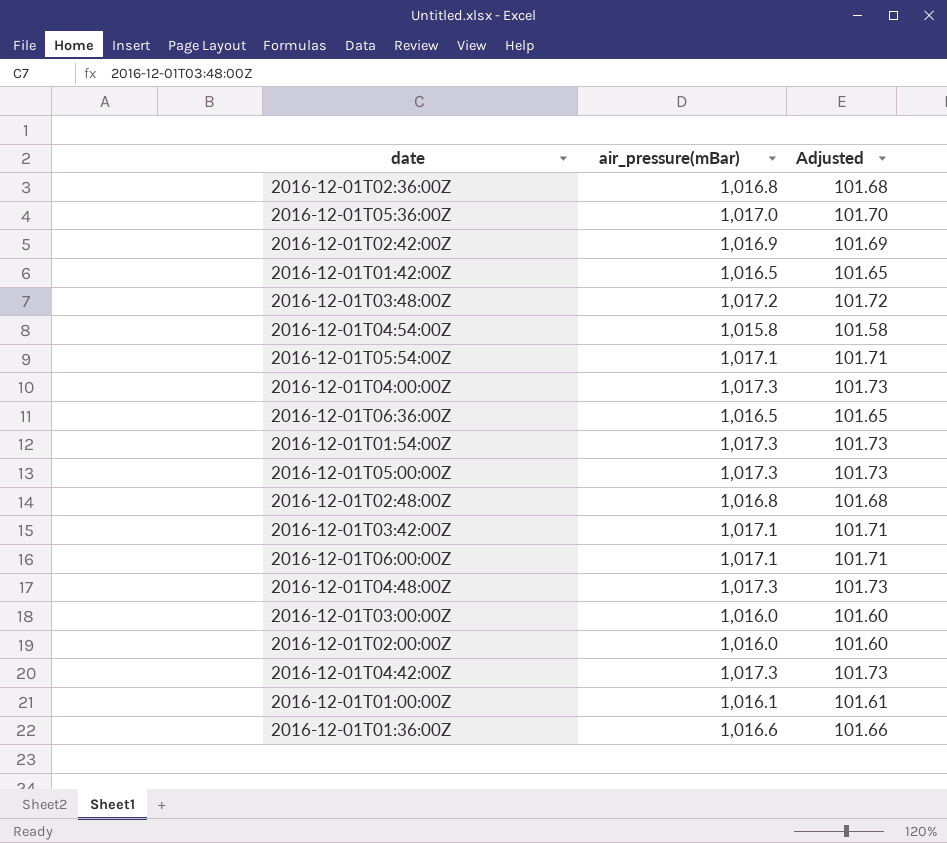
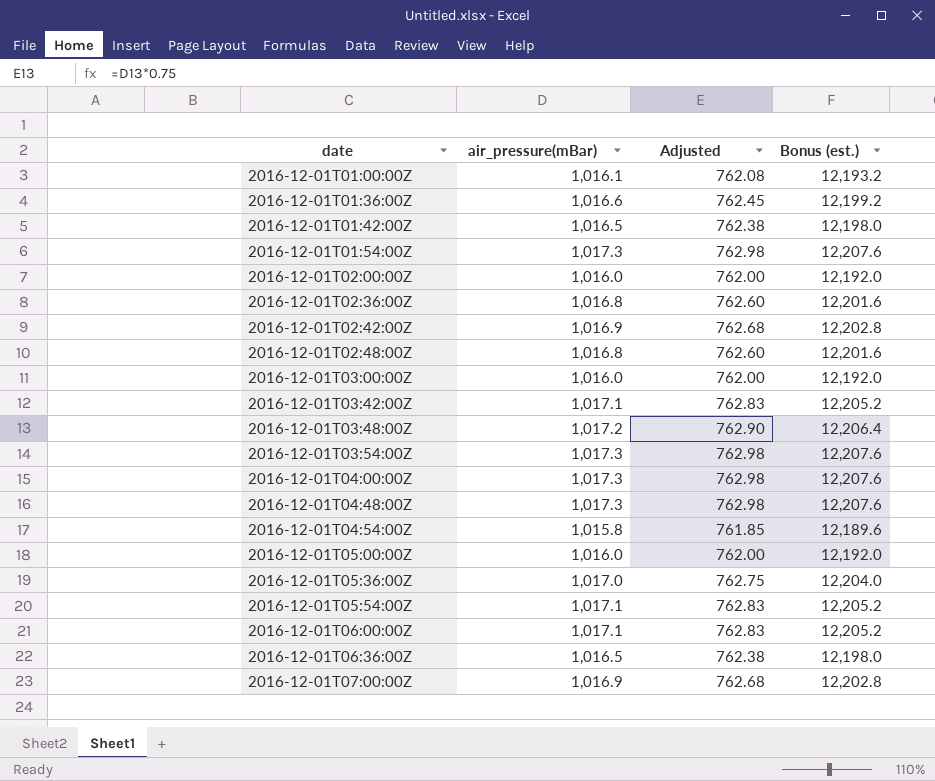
row order: none -> date ascending
column Adjusted | formula: [air_pressure(mBar)] * 0.1 -> [air_pressure(mBar)] * 0.75
column Bonus (est.) | formula: none -> [air_pressure(mBar)] * 12
row 2016-12-01T04:42:00Z: 1,017.3 | 101.73 -> none
row 2016-12-01T03:54:00Z: none -> 1,017.3 | 762.98 | 12,207.6
2016-12-01T05:00:00Z | air_pressure(mBar): 1,017.3 -> 1,016.0
row 2016-12-01T07:00:00Z: none -> 1,016.9 | 762.68 | 12,202.8

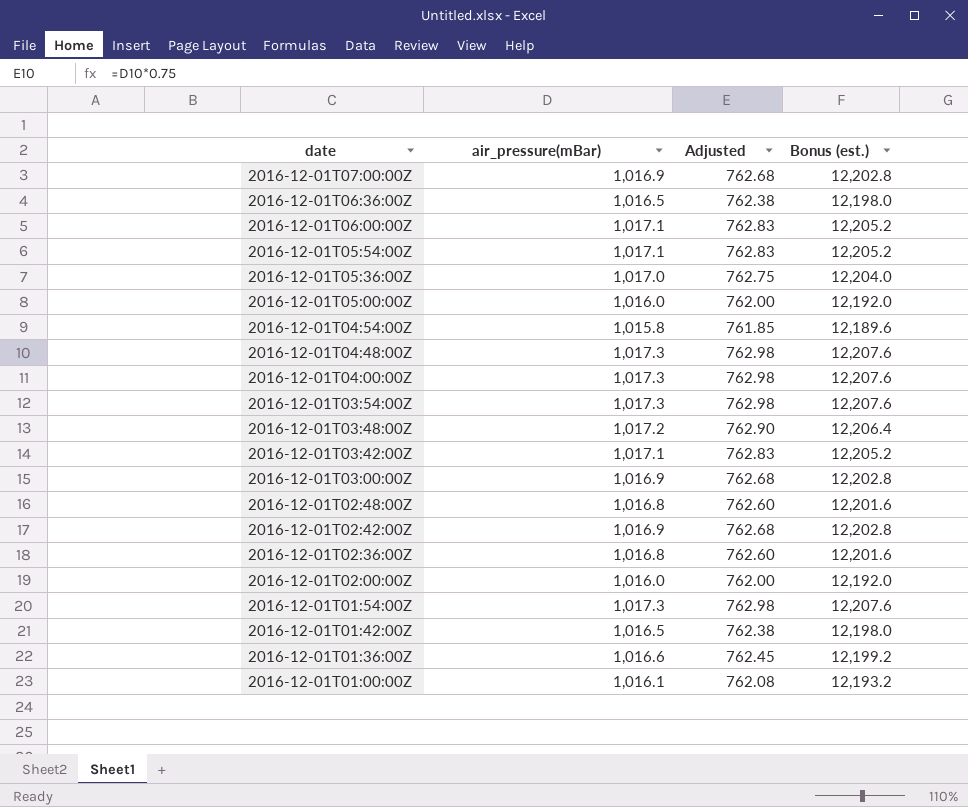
row order: date ascending -> date descending
2016-12-01T03:00:00Z | air_pressure(mBar): 1,016.0 -> 1,016.9
2016-12-01T03:00:00Z | Adjusted: 762.00 -> 762.68
2016-12-01T03:00:00Z | Bonus (est.): 12,192.0 -> 12,202.8

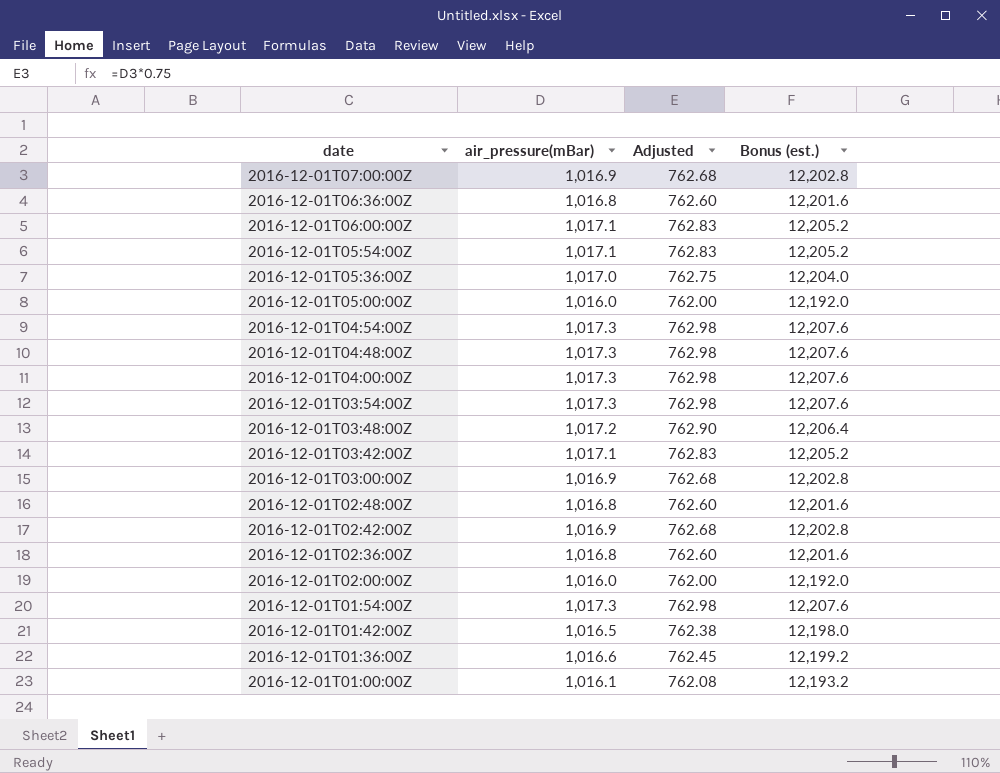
2016-12-01T06:36:00Z | air_pressure(mBar): 1,016.5 -> 1,016.8
2016-12-01T06:36:00Z | Adjusted: 762.38 -> 762.60
2016-12-01T06:36:00Z | Bonus (est.): 12,198.0 -> 12,201.6
2016-12-01T04:54:00Z | air_pressure(mBar): 1,015.8 -> 1,017.3
2016-12-01T04:54:00Z | Adjusted: 761.85 -> 762.98
2016-12-01T04:54:00Z | Bonus (est.): 12,189.6 -> 12,207.6

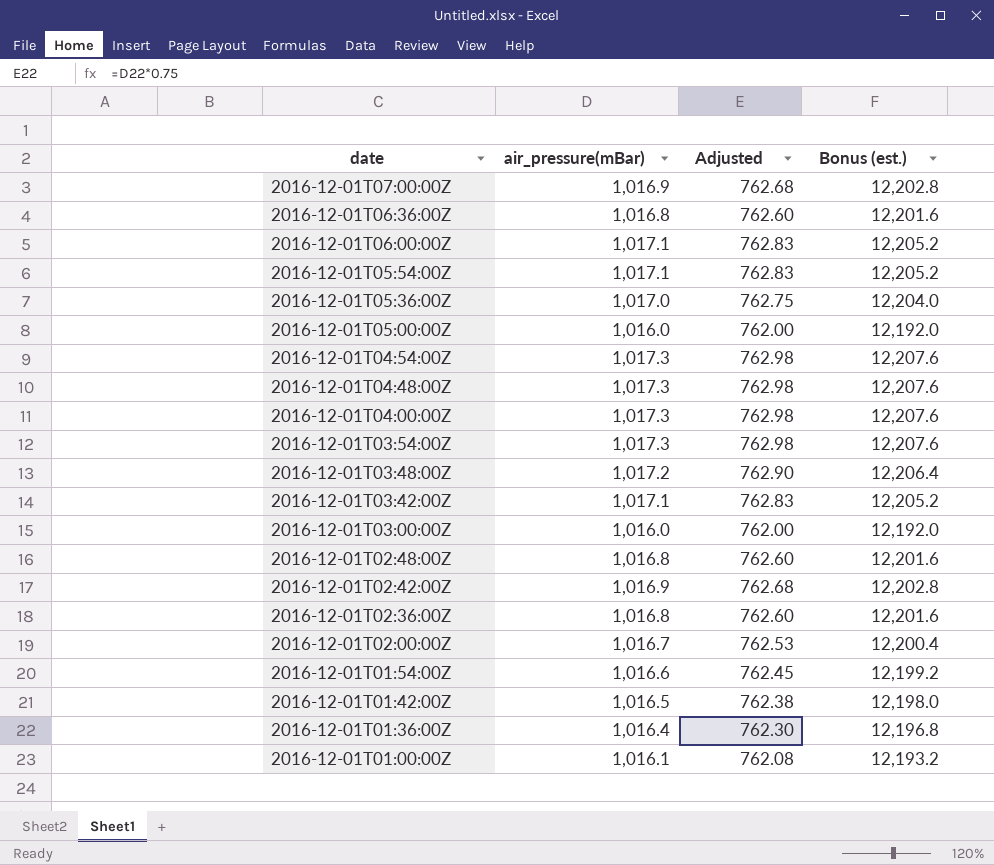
2016-12-01T03:00:00Z | air_pressure(mBar): 1,016.9 -> 1,016.0
2016-12-01T03:00:00Z | Adjusted: 762.68 -> 762.00
2016-12-01T03:00:00Z | Bonus (est.): 12,202.8 -> 12,192.0
2016-12-01T02:00:00Z | air_pressure(mBar): 1,016.0 -> 1,016.7
2016-12-01T02:00:00Z | Adjusted: 762.00 -> 762.53
2016-12-01T02:00:00Z | Bonus (est.): 12,192.0 -> 12,200.4
2016-12-01T01:54:00Z | air_pressure(mBar): 1,017.3 -> 1,016.6
2016-12-01T01:54:00Z | Adjusted: 762.98 -> 762.45
2016-12-01T01:54:00Z | Bonus (est.): 12,207.6 -> 12,199.2
2016-12-01T01:36:00Z | air_pressure(mBar): 1,016.6 -> 1,016.4
2016-12-01T01:36:00Z | Adjusted: 762.45 -> 762.30
2016-12-01T01:36:00Z | Bonus (est.): 12,199.2 -> 12,196.8

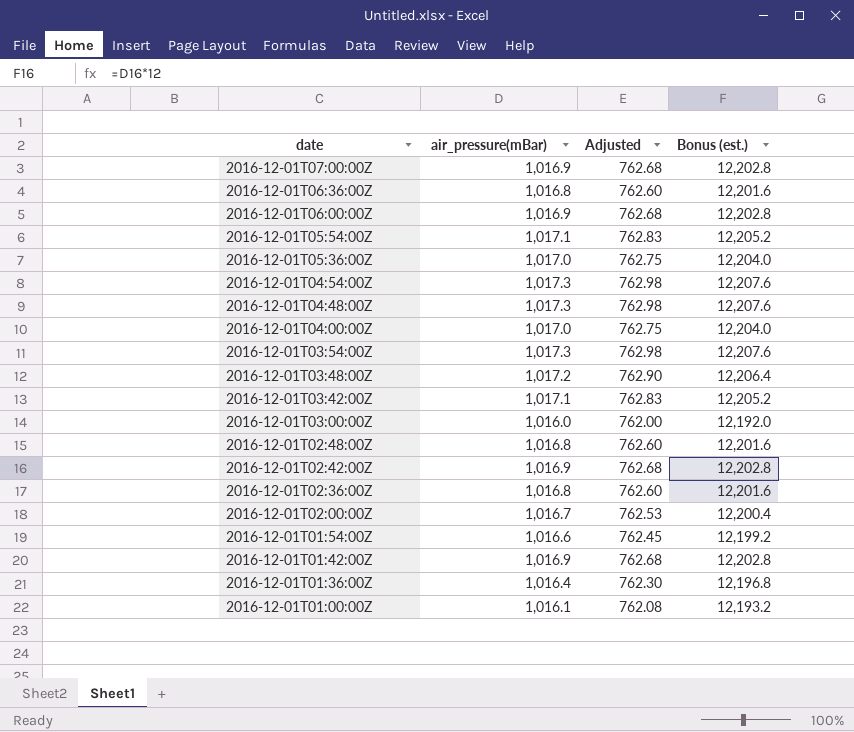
row 2016-12-01T05:00:00Z: 1,016.0 | 762.00 | 12,192.0 -> none
2016-12-01T06:00:00Z | air_pressure(mBar): 1,017.1 -> 1,016.9
2016-12-01T06:00:00Z | Adjusted: 762.83 -> 762.68
2016-12-01T06:00:00Z | Bonus (est.): 12,205.2 -> 12,202.8
2016-12-01T04:00:00Z | air_pressure(mBar): 1,017.3 -> 1,017.0
2016-12-01T04:00:00Z | Adjusted: 762.98 -> 762.75
2016-12-01T04:00:00Z | Bonus (est.): 12,207.6 -> 12,204.0
2016-12-01T01:42:00Z | air_pressure(mBar): 1,016.5 -> 1,016.9
2016-12-01T01:42:00Z | Adjusted: 762.38 -> 762.68
2016-12-01T01:42:00Z | Bonus (est.): 12,198.0 -> 12,202.8

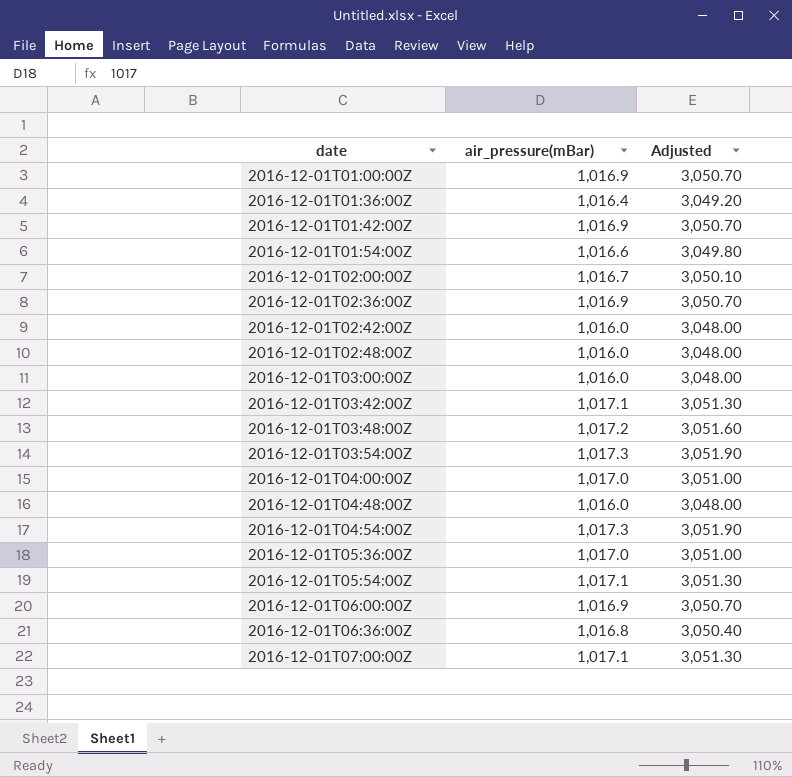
row order: date descending -> date ascending
column Bonus (est.) | formula: [air_pressure(mBar)] * 12 -> none
column Adjusted | formula: [air_pressure(mBar)] * 0.75 -> [air_pressure(mBar)] * 3
2016-12-01T01:00:00Z | air_pressure(mBar): 1,016.1 -> 1,016.9
2016-12-01T02:36:00Z | air_pressure(mBar): 1,016.8 -> 1,016.9
2016-12-01T02:42:00Z | air_pressure(mBar): 1,016.9 -> 1,016.0
2016-12-01T02:48:00Z | air_pressure(mBar): 1,016.8 -> 1,016.0
2016-12-01T04:48:00Z | air_pressure(mBar): 1,017.3 -> 1,016.0
2016-12-01T07:00:00Z | air_pressure(mBar): 1,016.9 -> 1,017.1

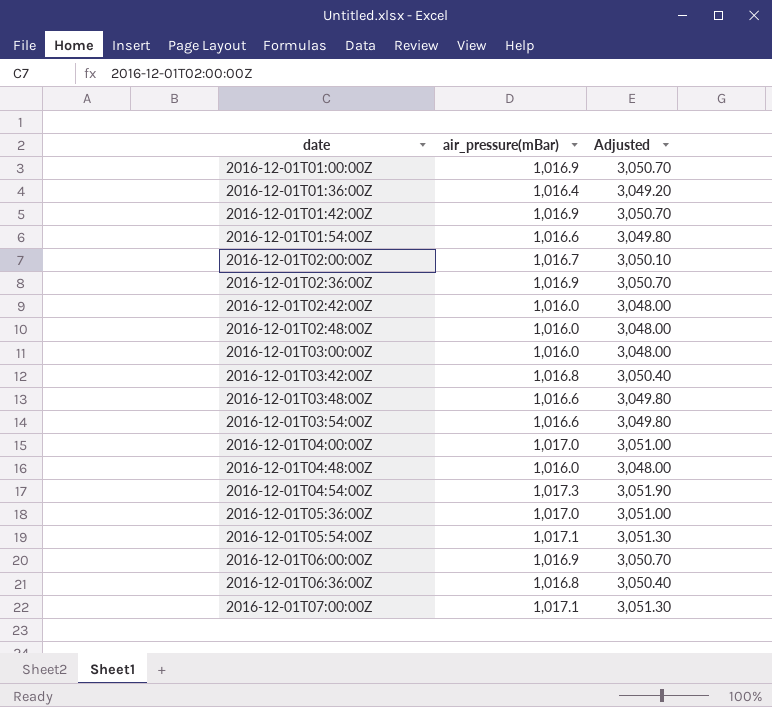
2016-12-01T03:42:00Z | air_pressure(mBar): 1,017.1 -> 1,016.8
2016-12-01T03:42:00Z | Adjusted: 3,051.30 -> 3,050.40
2016-12-01T03:48:00Z | air_pressure(mBar): 1,017.2 -> 1,016.6
2016-12-01T03:48:00Z | Adjusted: 3,051.60 -> 3,049.80
2016-12-01T03:54:00Z | air_pressure(mBar): 1,017.3 -> 1,016.6
2016-12-01T03:54:00Z | Adjusted: 3,051.90 -> 3,049.80

